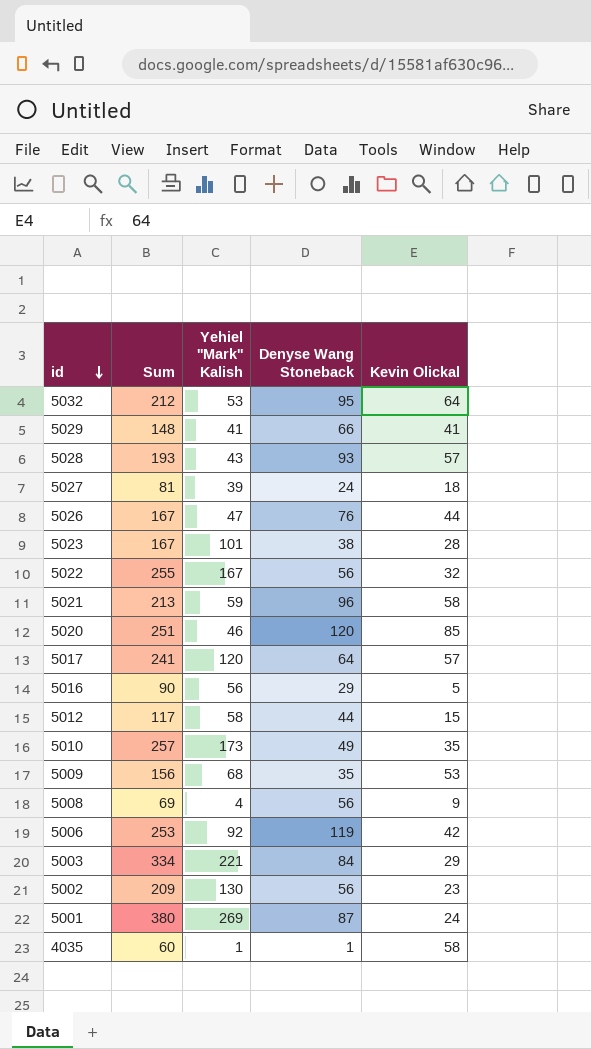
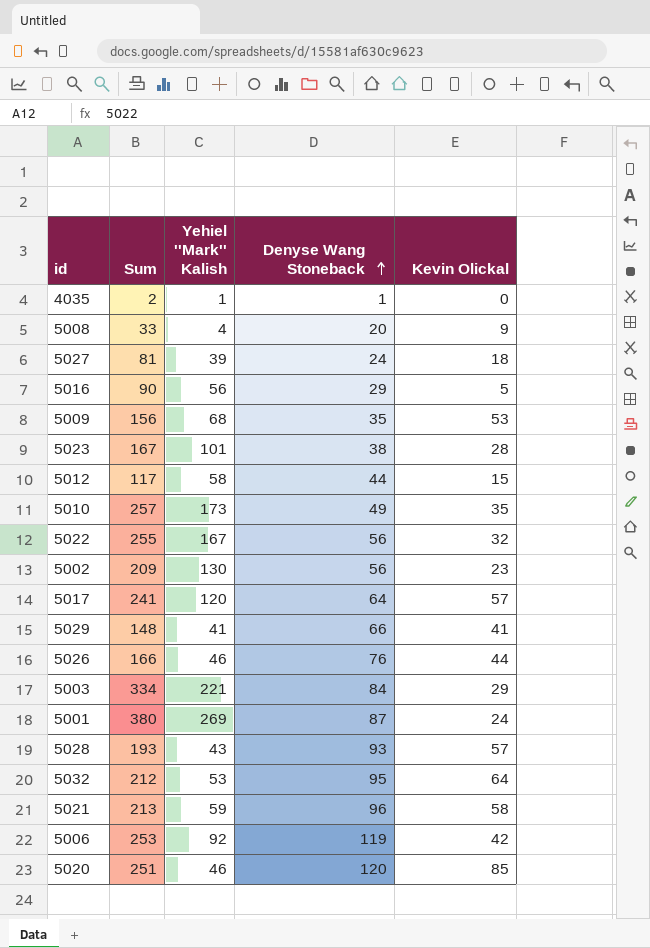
row order: id descending -> Denyse Wang Stoneback ascending
4035 | Sum: 60 -> 2
4035 | Kevin Olickal: 58 -> 0
5008 | Sum: 69 -> 33
5008 | Denyse Wang Stoneback: 56 -> 20
5026 | Sum: 167 -> 166
5026 | Yehiel ''Mark'' Kalish: 47 -> 46

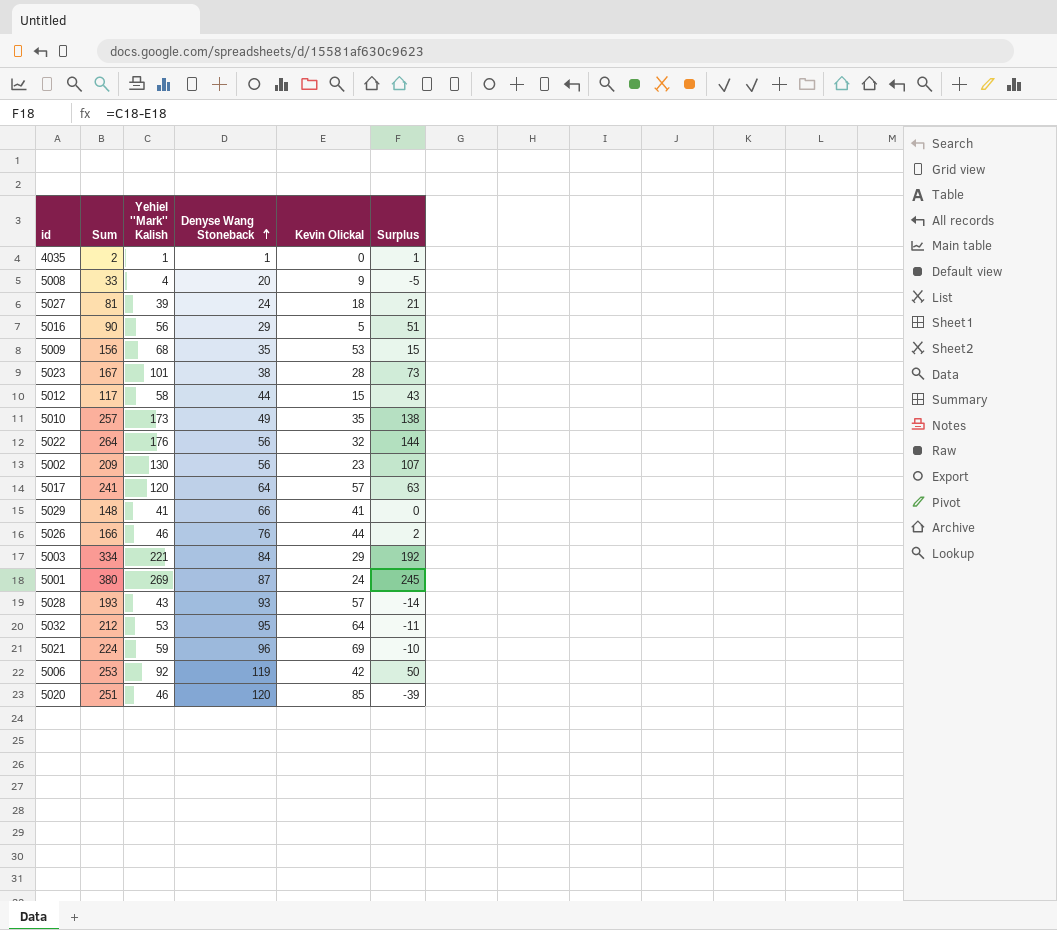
column Surplus | formula: none -> [Yehiel ''Mark'' Kalish] - [Kevin Olickal]
5022 | Sum: 255 -> 264
5022 | Yehiel ''Mark'' Kalish: 167 -> 176
5021 | Sum: 213 -> 224
5021 | Kevin Olickal: 58 -> 69

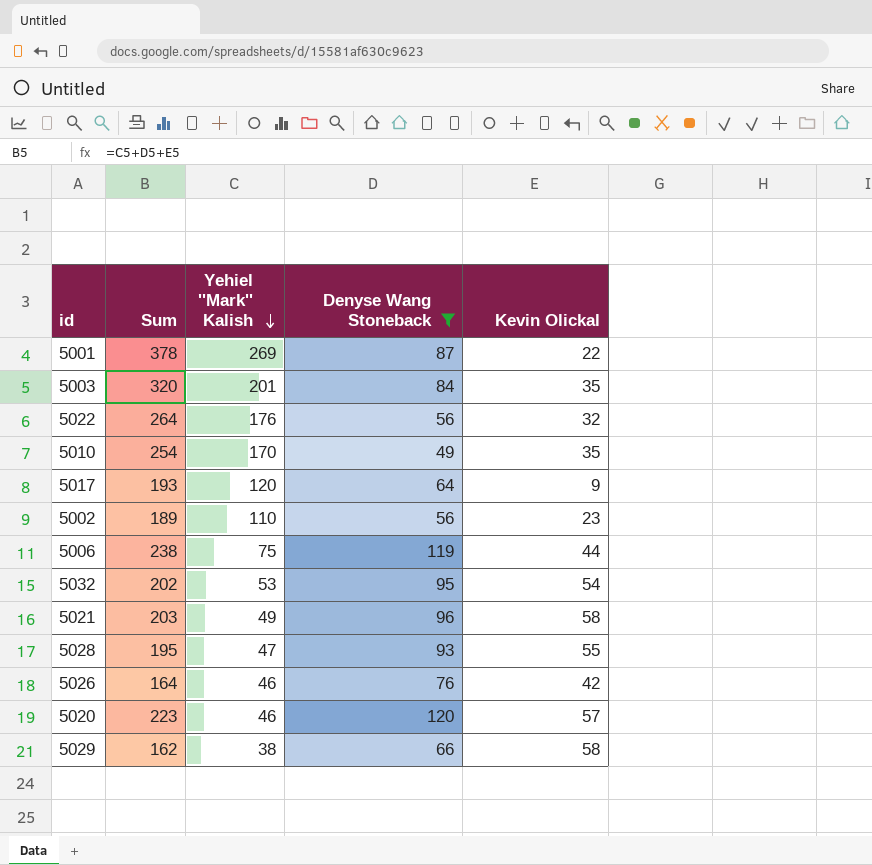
filter: none -> Denyse Wang Stoneback >= 49
row order: Denyse Wang Stoneback ascending -> Yehiel ''Mark'' Kalish descending
column Surplus | formula: [Yehiel ''Mark'' Kalish] - [Kevin Olickal] -> none
5001 | Sum: 380 -> 378
5001 | Kevin Olickal: 24 -> 22
5003 | Sum: 334 -> 320
5003 | Yehiel ''Mark'' Kalish: 221 -> 201
5003 | Kevin Olickal: 29 -> 35
5010 | Sum: 257 -> 254
5010 | Yehiel ''Mark'' Kalish: 173 -> 170
5017 | Sum: 241 -> 193
5017 | Kevin Olickal: 57 -> 9
5002 | Sum: 209 -> 189
5002 | Yehiel ''Mark'' Kalish: 130 -> 110
5006 | Sum: 253 -> 238
5006 | Yehiel ''Mark'' Kalish: 92 -> 75
5006 | Kevin Olickal: 42 -> 44
5032 | Sum: 212 -> 202
5032 | Kevin Olickal: 64 -> 54
5021 | Sum: 224 -> 203
5021 | Yehiel ''Mark'' Kalish: 59 -> 49
5021 | Kevin Olickal: 69 -> 58
5028 | Sum: 193 -> 195
5028 | Yehiel ''Mark'' Kalish: 43 -> 47
5028 | Kevin Olickal: 57 -> 55
5026 | Sum: 166 -> 164
5026 | Kevin Olickal: 44 -> 42
5020 | Sum: 251 -> 223
5020 | Kevin Olickal: 85 -> 57
5029 | Sum: 148 -> 162
5029 | Yehiel ''Mark'' Kalish: 41 -> 38
5029 | Kevin Olickal: 41 -> 58

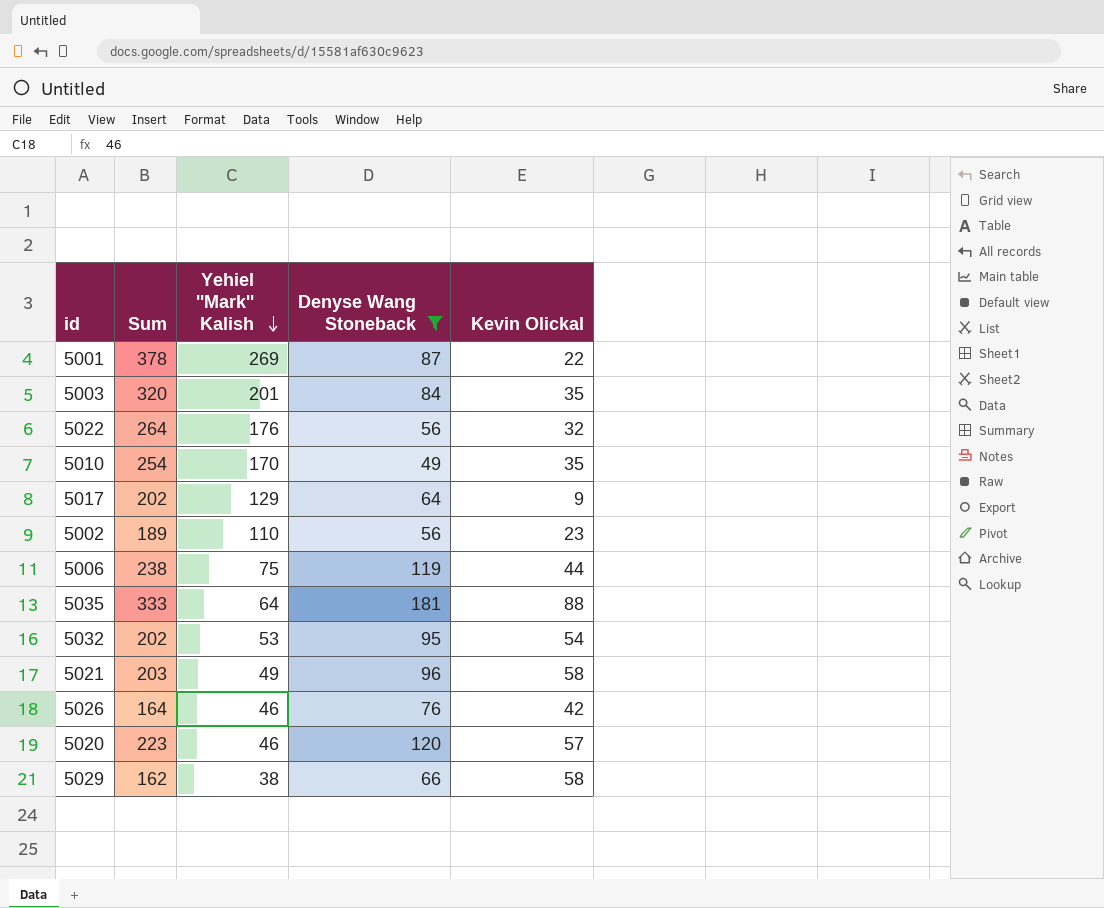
row 5028: 195 | 47 | 93 | 55 -> none
5017 | Sum: 193 -> 202
5017 | Yehiel ''Mark'' Kalish: 120 -> 129
row 5035: none -> 333 | 64 | 181 | 88

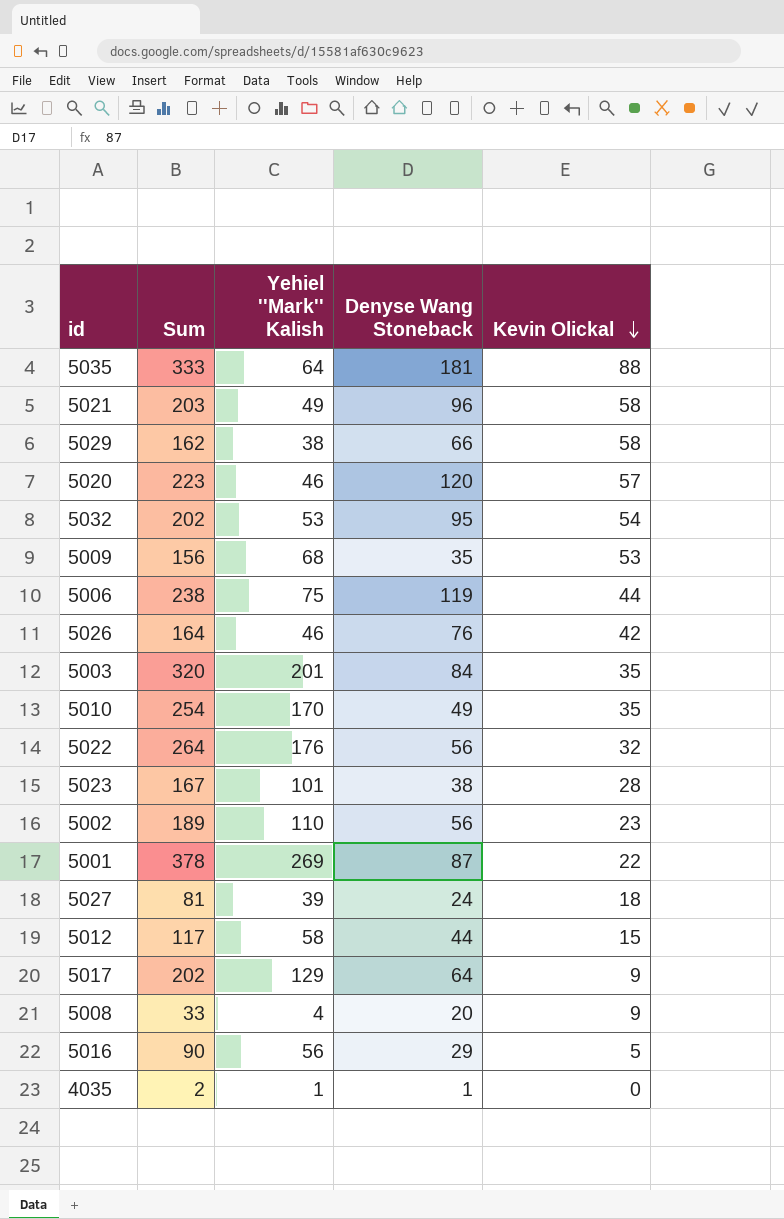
filter: Denyse Wang Stoneback >= 49 -> none
row order: Yehiel ''Mark'' Kalish descending -> Kevin Olickal descending

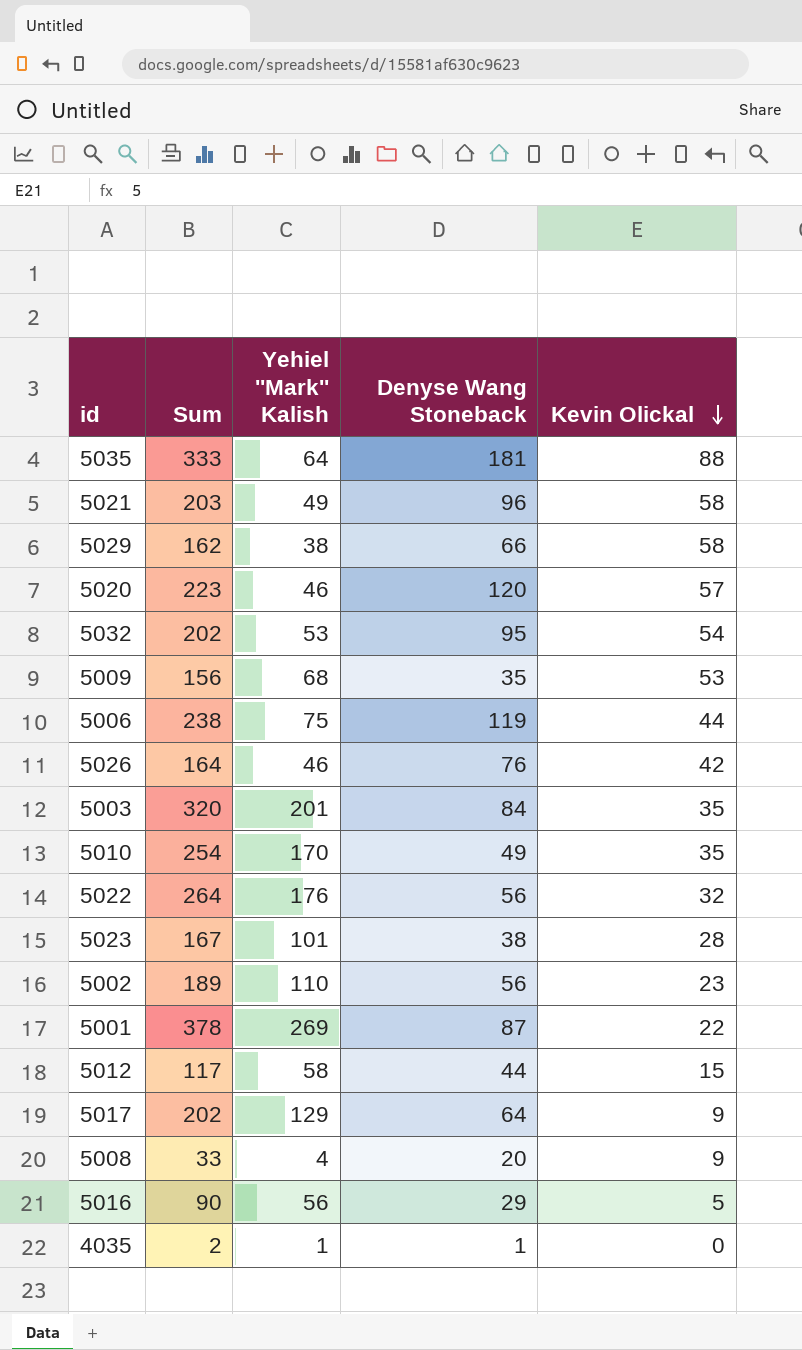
row 5027: 81 | 39 | 24 | 18 -> none

